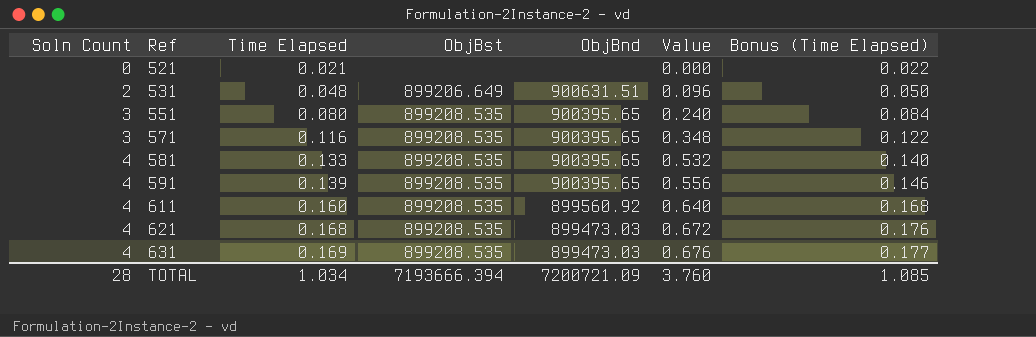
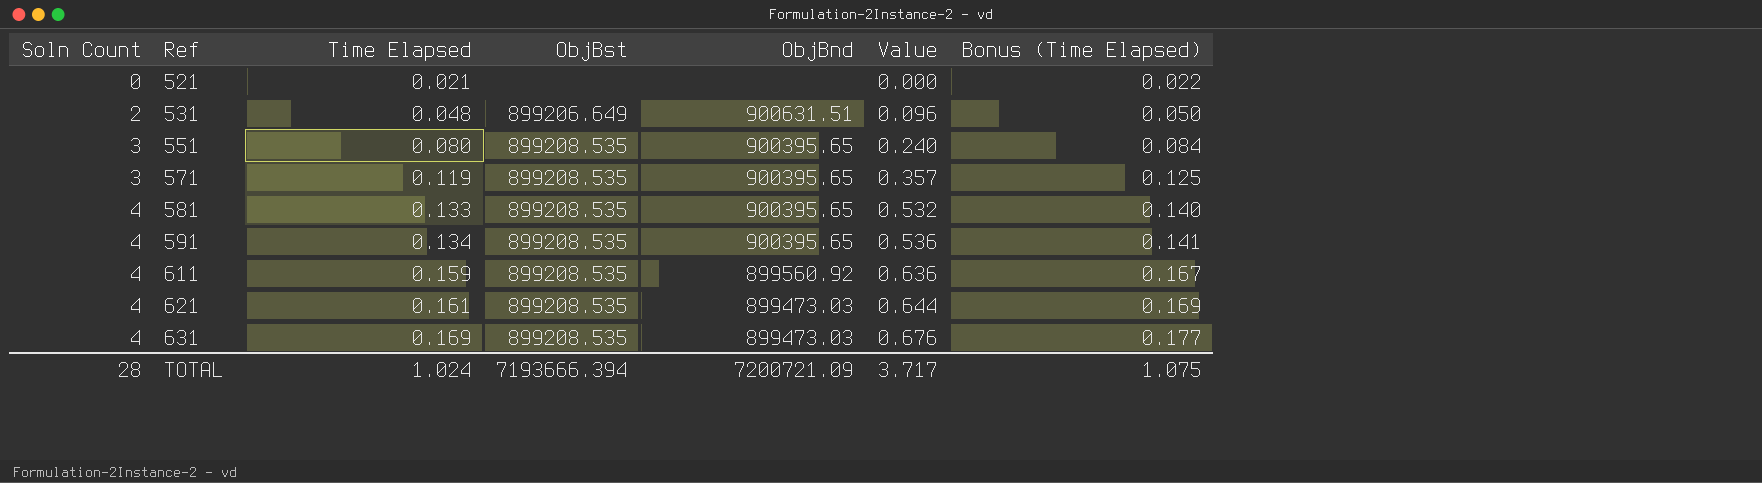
571 | Time Elapsed: 0.116 -> 0.119
571 | Value: 0.348 -> 0.357
571 | Bonus (Time Elapsed): 0.122 -> 0.125
591 | Time Elapsed: 0.139 -> 0.134
591 | Value: 0.556 -> 0.536
591 | Bonus (Time Elapsed): 0.146 -> 0.141
611 | Time Elapsed: 0.160 -> 0.159
611 | Value: 0.640 -> 0.636
611 | Bonus (Time Elapsed): 0.168 -> 0.167
621 | Time Elapsed: 0.168 -> 0.161
621 | Value: 0.672 -> 0.644
621 | Bonus (Time Elapsed): 0.176 -> 0.169
TOTAL | Time Elapsed: 1.034 -> 1.024
TOTAL | Value: 3.760 -> 3.717
TOTAL | Bonus (Time Elapsed): 1.085 -> 1.075

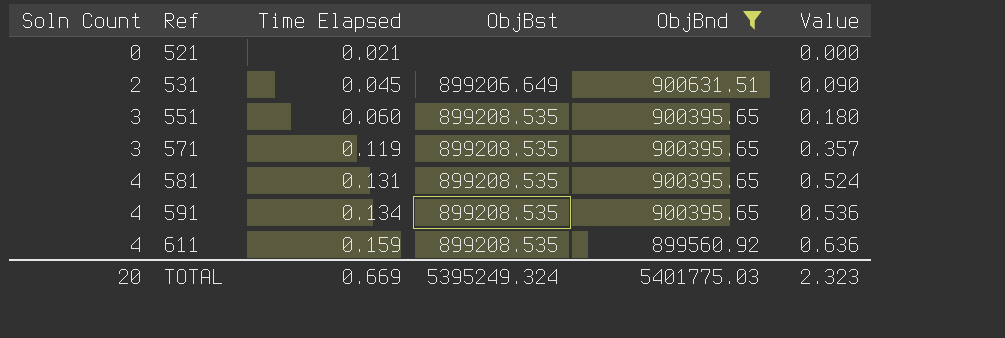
filter: none -> ObjBnd != 899473.03
column Bonus (Time Elapsed) | formula: [Time Elapsed] * 1.05 -> none
531 | Time Elapsed: 0.048 -> 0.045
531 | Value: 0.096 -> 0.090
551 | Time Elapsed: 0.080 -> 0.060
551 | Value: 0.240 -> 0.180
581 | Time Elapsed: 0.133 -> 0.131
581 | Value: 0.532 -> 0.524
TOTAL | Soln Count: 28 -> 20
TOTAL | Time Elapsed: 1.024 -> 0.669
TOTAL | ObjBst: 7193666.394 -> 5395249.324
TOTAL | ObjBnd: 7200721.09 -> 5401775.03
TOTAL | Value: 3.717 -> 2.323

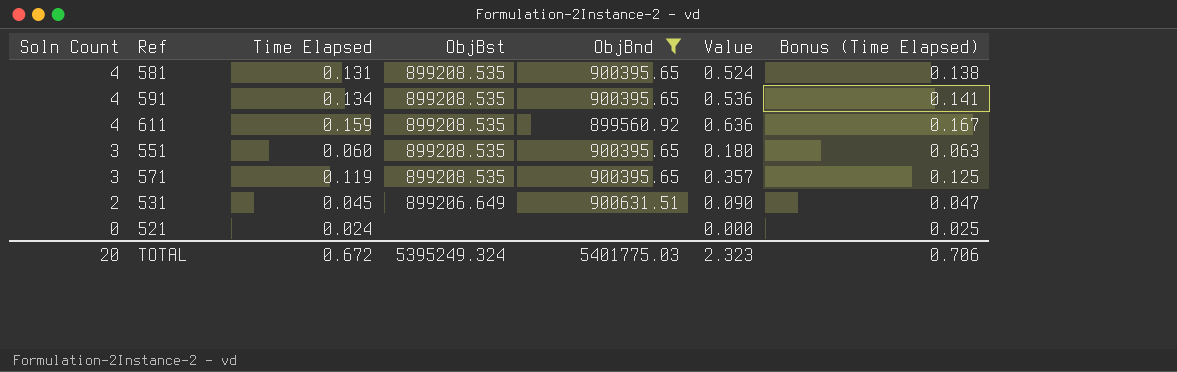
row order: Soln Count ascending -> Soln Count descending
column Bonus (Time Elapsed) | formula: none -> [Time Elapsed] * 1.05
521 | Time Elapsed: 0.021 -> 0.024
TOTAL | Time Elapsed: 0.669 -> 0.672

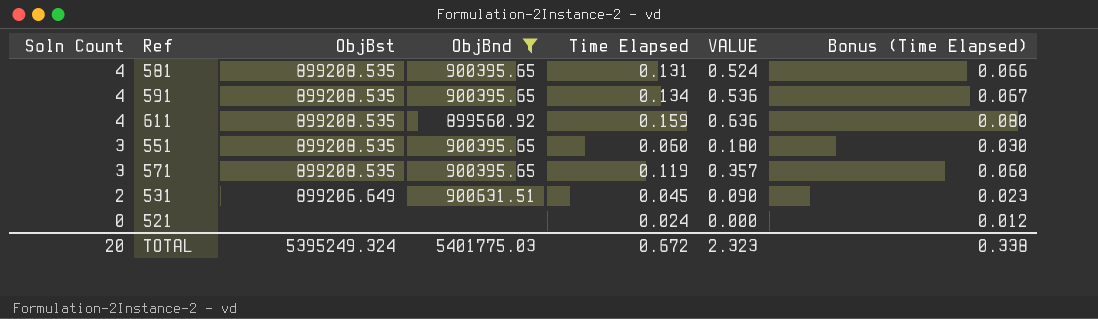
column Time Elapsed | position: 3 -> 5
column name: Value -> VALUE
column Bonus (Time Elapsed) | formula: [Time Elapsed] * 1.05 -> [Time Elapsed] * 0.5
TOTAL | Bonus (Time Elapsed): 0.706 -> 0.338

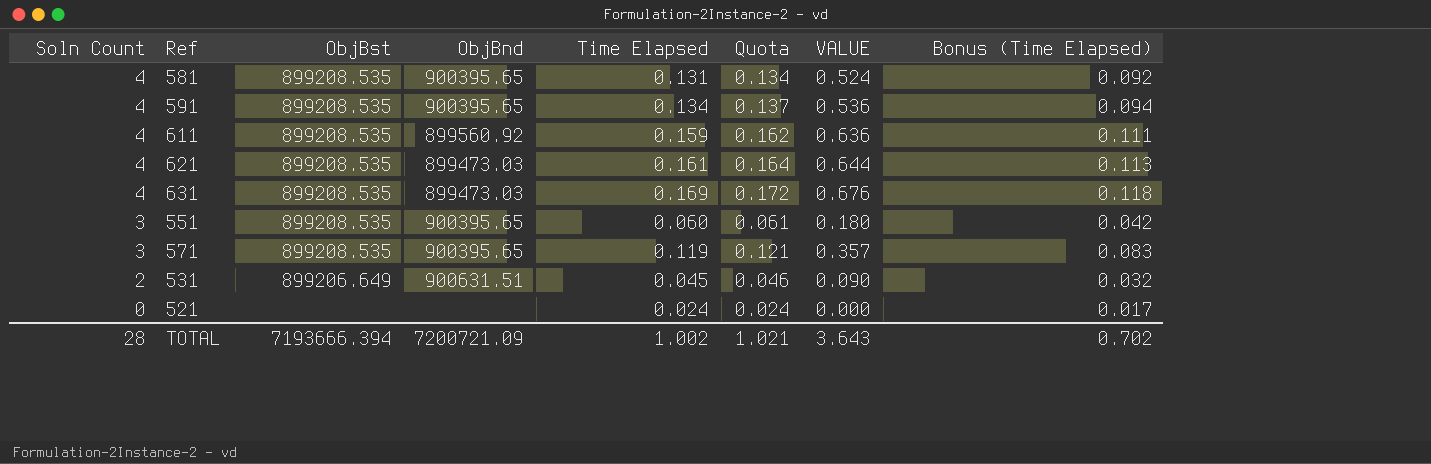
filter: ObjBnd != 899473.03 -> none
column Quota | formula: none -> [Time Elapsed] * 1.02
column Bonus (Time Elapsed) | formula: [Time Elapsed] * 0.5 -> [Time Elapsed] * 0.7
TOTAL | Soln Count: 20 -> 28
TOTAL | ObjBst: 5395249.324 -> 7193666.394
TOTAL | ObjBnd: 5401775.03 -> 7200721.09
TOTAL | Time Elapsed: 0.672 -> 1.002
TOTAL | VALUE: 2.323 -> 3.643
TOTAL | Bonus (Time Elapsed): 0.338 -> 0.702

